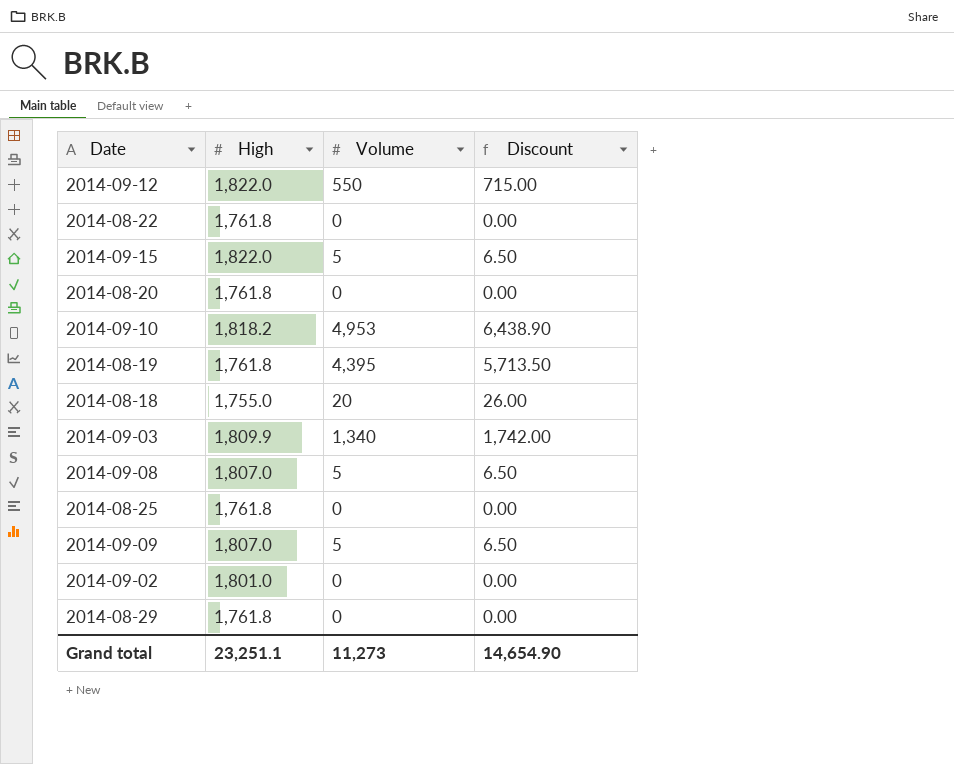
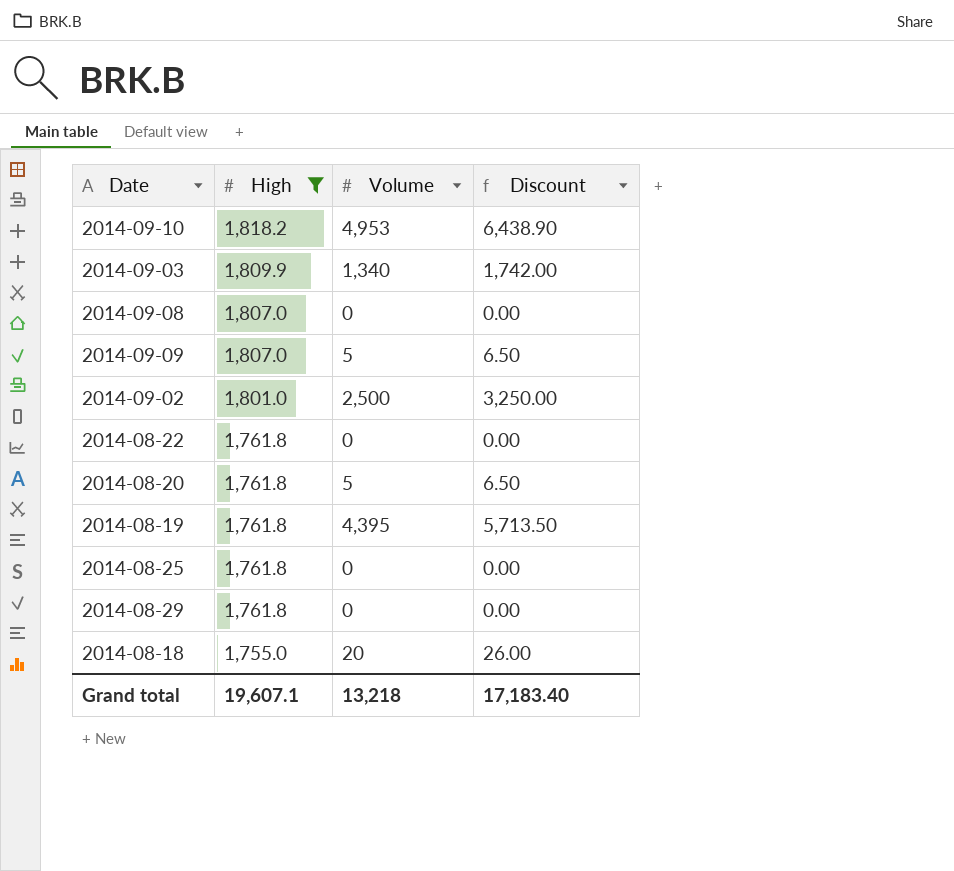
filter: none -> High != 1,822.0
row order: none -> High descending
2014-09-08 | Volume: 5 -> 0
2014-09-08 | Discount: 6.50 -> 0.00
2014-09-02 | Volume: 0 -> 2,500
2014-09-02 | Discount: 0.00 -> 3,250.00
2014-08-20 | Volume: 0 -> 5
2014-08-20 | Discount: 0.00 -> 6.50
Grand total | High: 23,251.1 -> 19,607.1
Grand total | Volume: 11,273 -> 13,218
Grand total | Discount: 14,654.90 -> 17,183.40

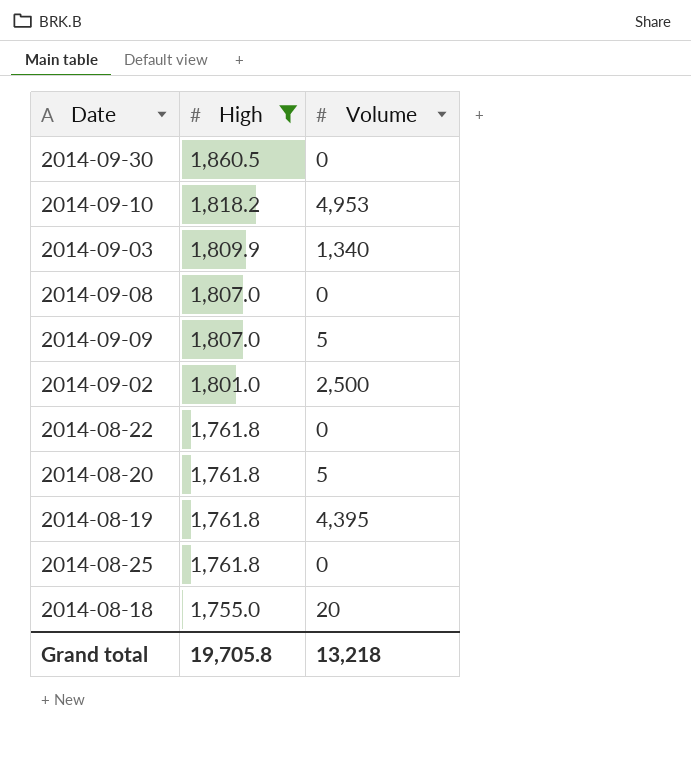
column Discount | formula: [Volume] * 1.3 -> none
row 2014-08-29: 1,761.8 | 0 | 0.00 -> none
row 2014-09-30: none -> 1,860.5 | 0
Grand total | High: 19,607.1 -> 19,705.8

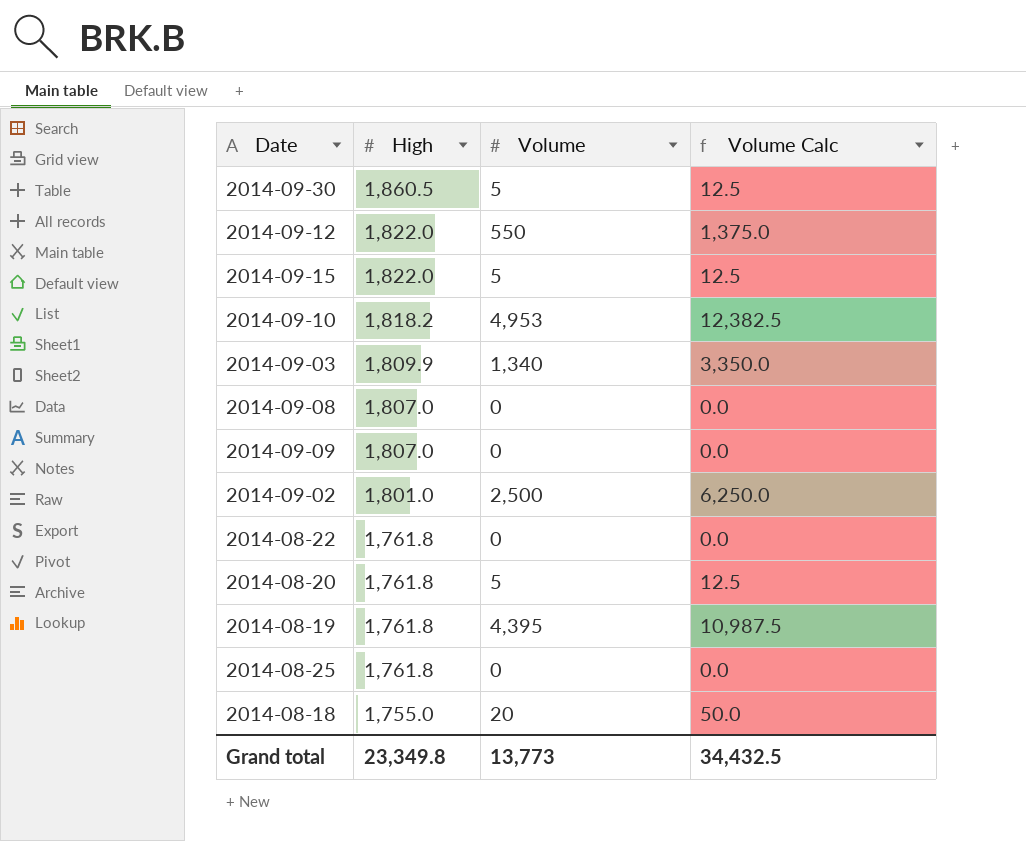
filter: High != 1,822.0 -> none
column Volume Calc | formula: none -> [Volume] * 2.5
2014-09-30 | Volume: 0 -> 5
2014-09-09 | Volume: 5 -> 0
Grand total | High: 19,705.8 -> 23,349.8
Grand total | Volume: 13,218 -> 13,773

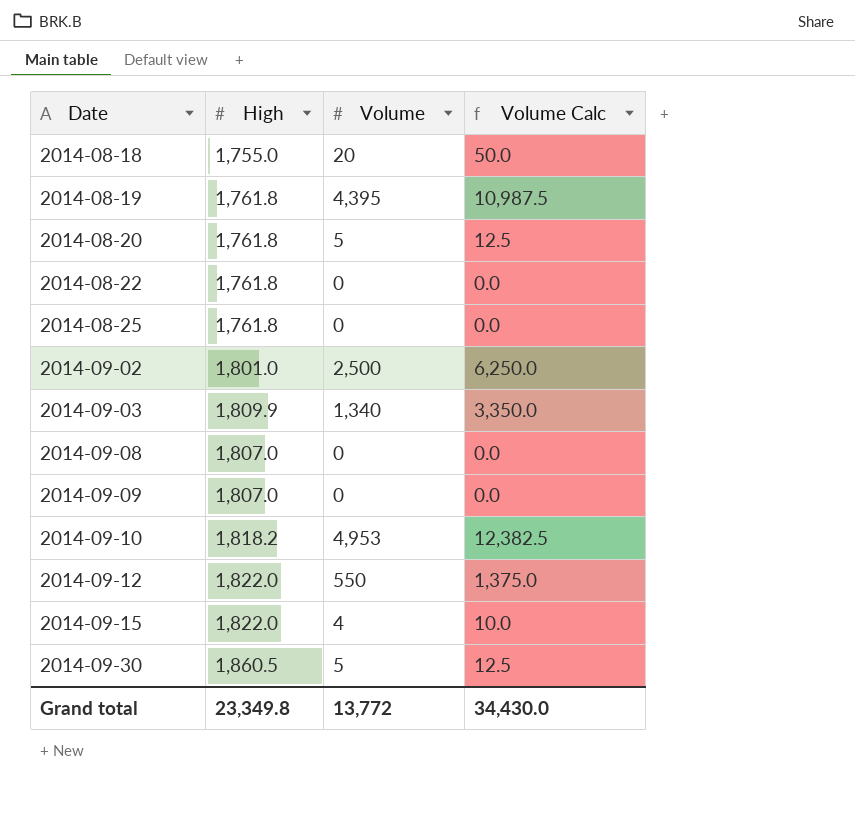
row order: High descending -> Date ascending
2014-09-15 | Volume: 5 -> 4
2014-09-15 | Volume Calc: 12.5 -> 10.0
Grand total | Volume: 13,773 -> 13,772
Grand total | Volume Calc: 34,432.5 -> 34,430.0

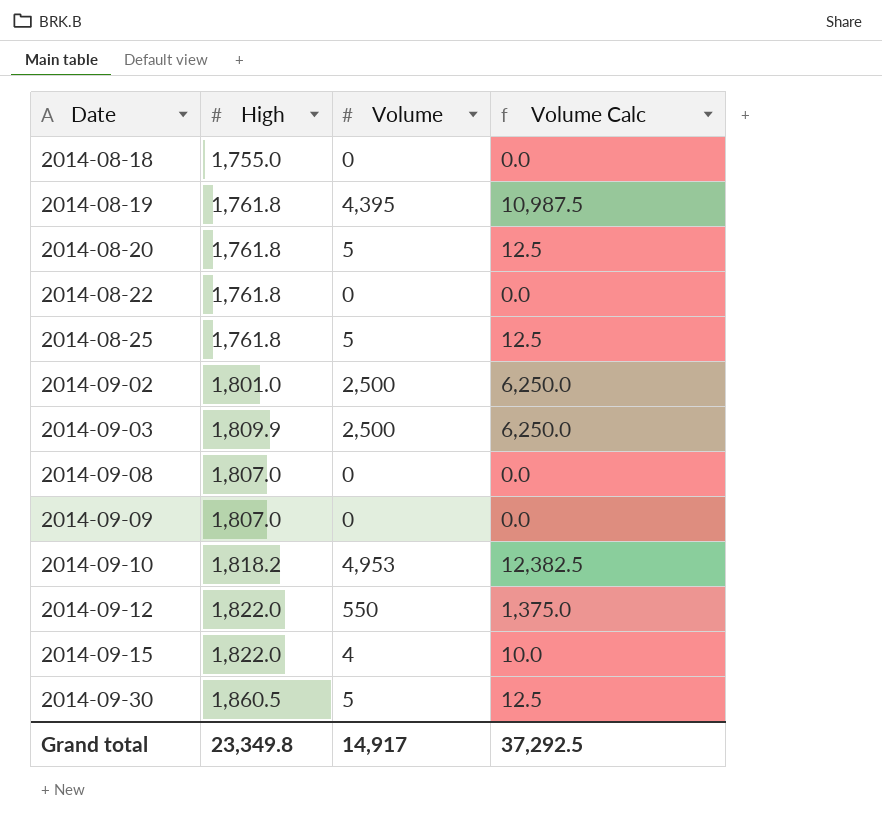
2014-08-18 | Volume: 20 -> 0
2014-08-18 | Volume Calc: 50.0 -> 0.0
2014-08-25 | Volume: 0 -> 5
2014-08-25 | Volume Calc: 0.0 -> 12.5
2014-09-03 | Volume: 1,340 -> 2,500
2014-09-03 | Volume Calc: 3,350.0 -> 6,250.0
Grand total | Volume: 13,772 -> 14,917
Grand total | Volume Calc: 34,430.0 -> 37,292.5

